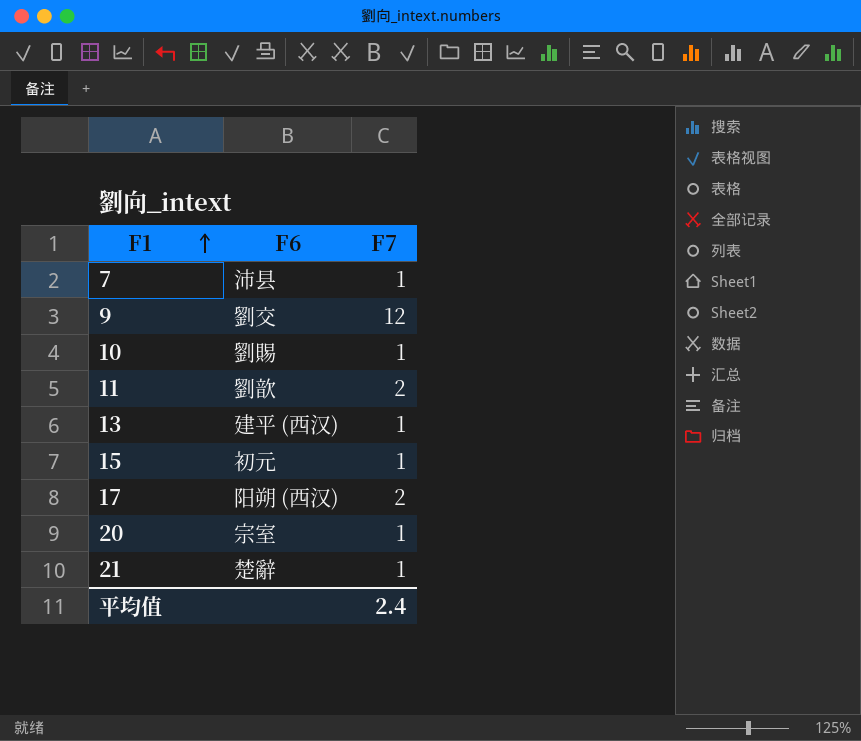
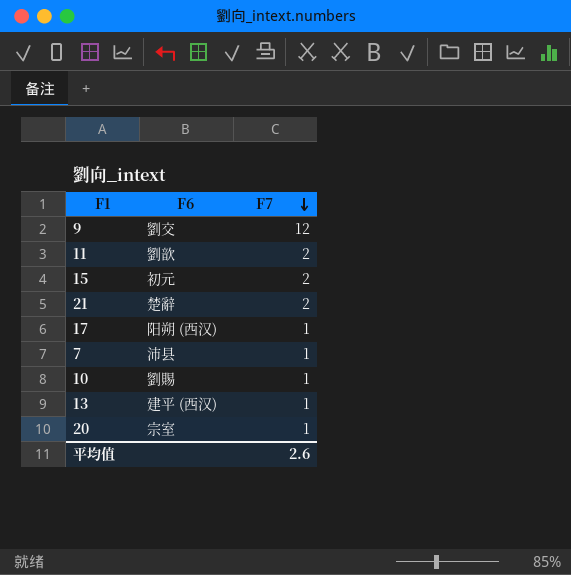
row order: F1 ascending -> F7 descending
15 | F7: 1 -> 2
21 | F7: 1 -> 2
17 | F7: 2 -> 1
平均值 | F7: 2.4 -> 2.6

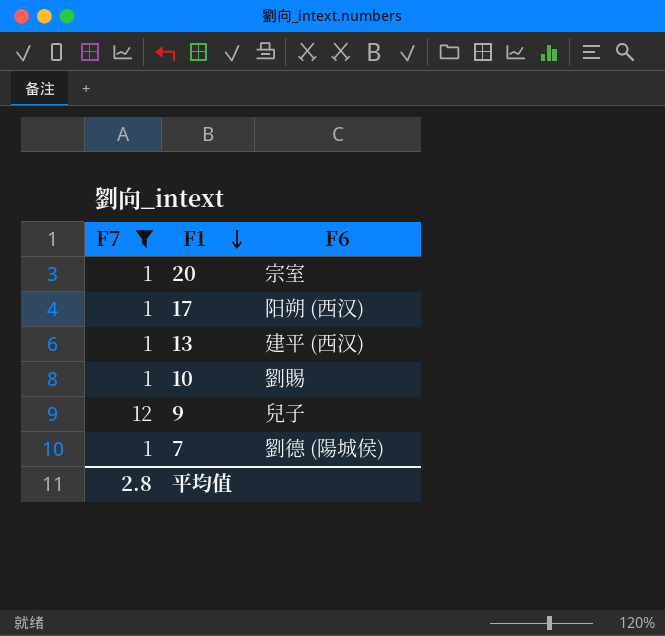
filter: none -> F7 != 2
row order: F7 descending -> F1 descending
column F7 | position: 3 -> 1
9 | F6: 劉交 -> 兒子
7 | F6: 沛县 -> 劉德 (陽城侯)
平均值 | F7: 2.6 -> 2.8

